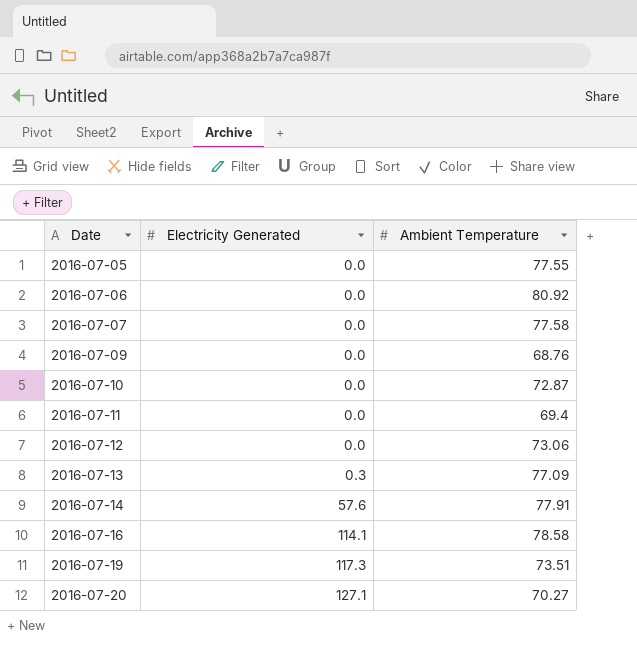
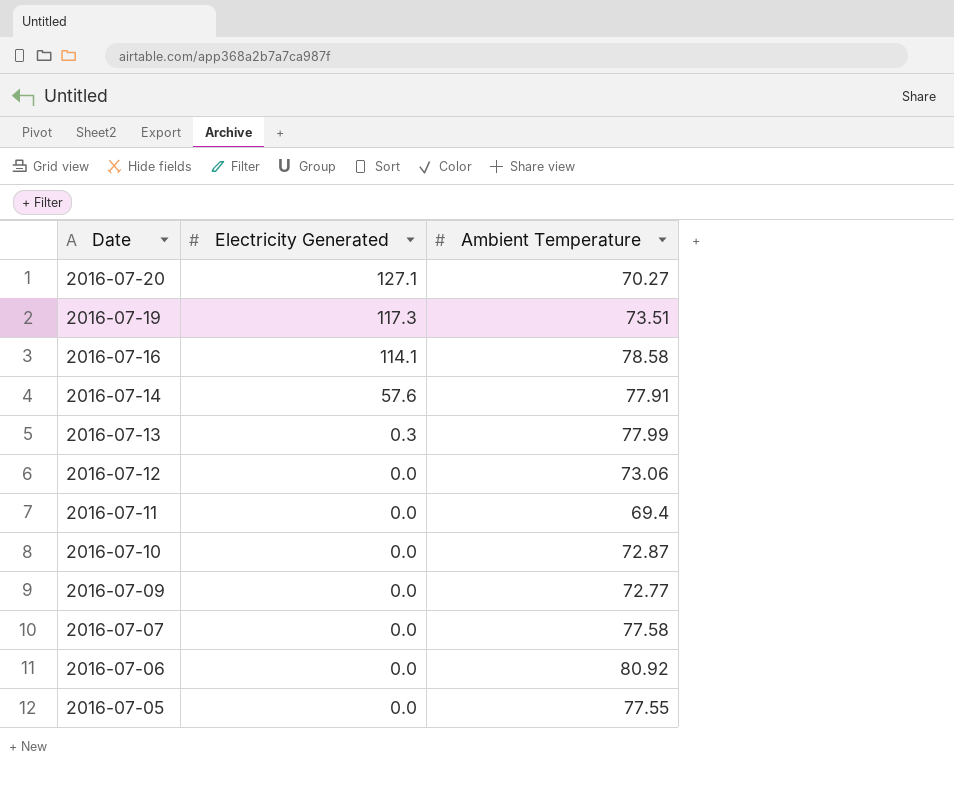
row order: Date ascending -> Date descending
2016-07-13 | Ambient Temperature: 77.09 -> 77.99
2016-07-09 | Ambient Temperature: 68.76 -> 72.77

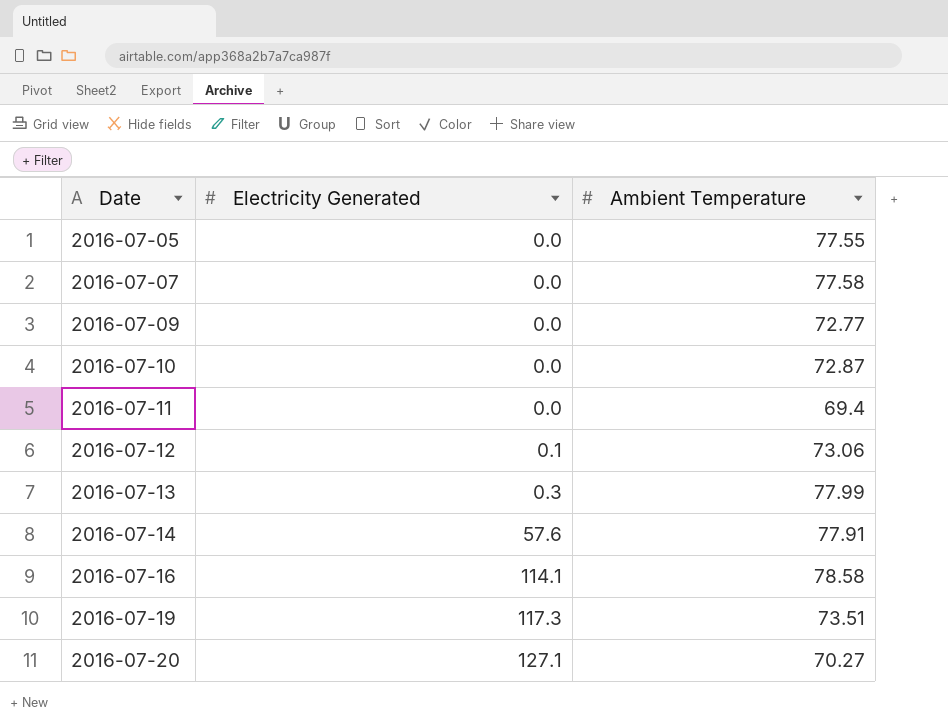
row order: Date descending -> Date ascending
row 2016-07-06: 0.0 | 80.92 -> none
2016-07-12 | Electricity Generated: 0.0 -> 0.1

